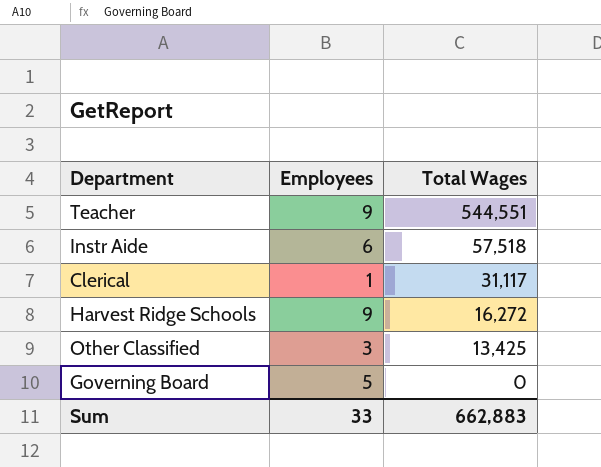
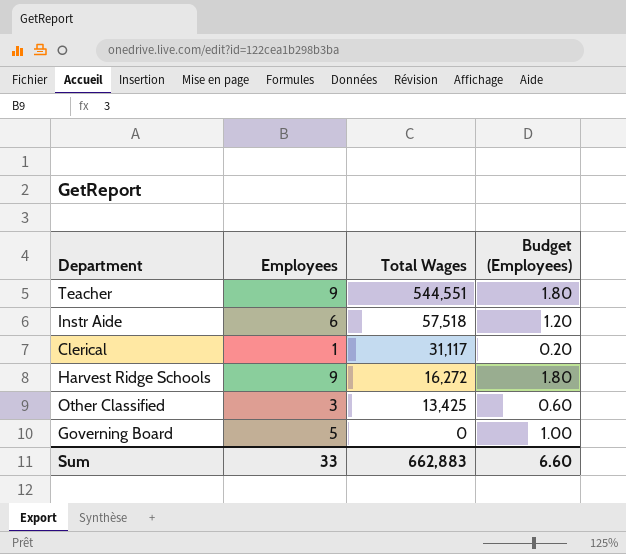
column Budget (Employees) | formula: none -> [Employees] * 0.2

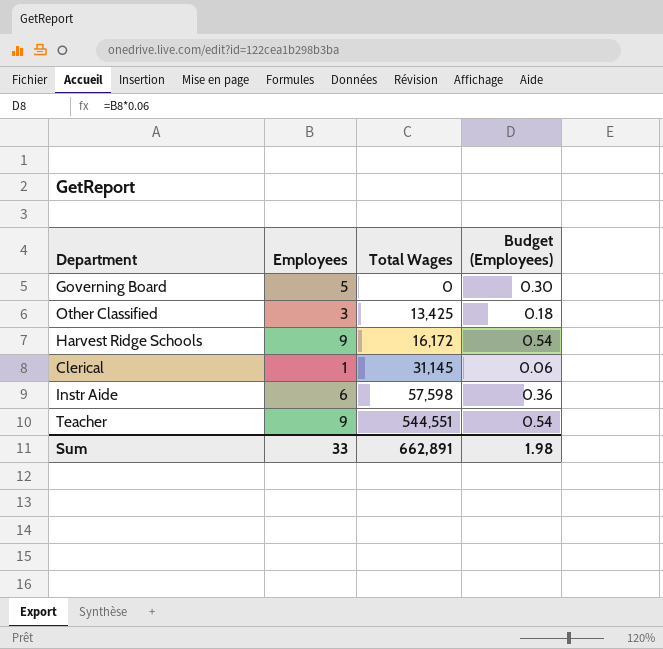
row order: Total Wages descending -> Total Wages ascending
column Budget (Employees) | formula: [Employees] * 0.2 -> [Employees] * 0.06
Harvest Ridge Schools | Total Wages: 16,272 -> 16,172
Clerical | Total Wages: 31,117 -> 31,145
Instr Aide | Total Wages: 57,518 -> 57,598
Sum | Total Wages: 662,883 -> 662,891
Sum | Budget (Employees): 6.60 -> 1.98

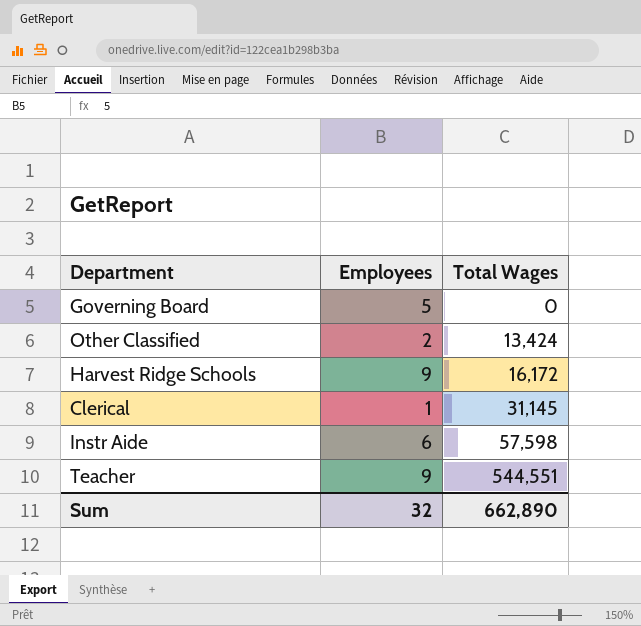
column Budget (Employees) | formula: [Employees] * 0.06 -> none
Other Classified | Employees: 3 -> 2
Other Classified | Total Wages: 13,425 -> 13,424
Sum | Employees: 33 -> 32
Sum | Total Wages: 662,891 -> 662,890

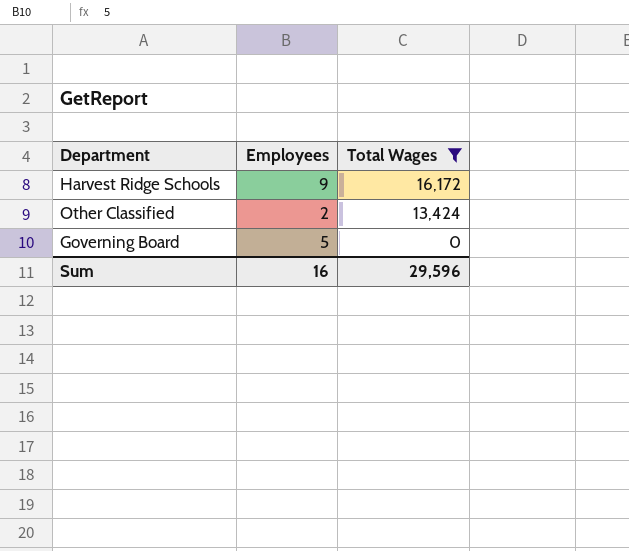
filter: none -> Total Wages <= 16,172
row order: Total Wages ascending -> Total Wages descending
Sum | Employees: 32 -> 16
Sum | Total Wages: 662,890 -> 29,596

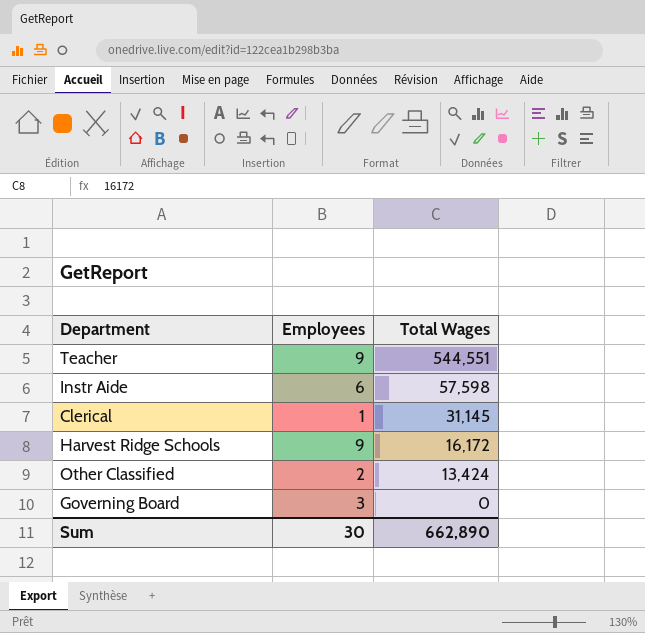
filter: Total Wages <= 16,172 -> none
Governing Board | Employees: 5 -> 3
Sum | Employees: 16 -> 30
Sum | Total Wages: 29,596 -> 662,890

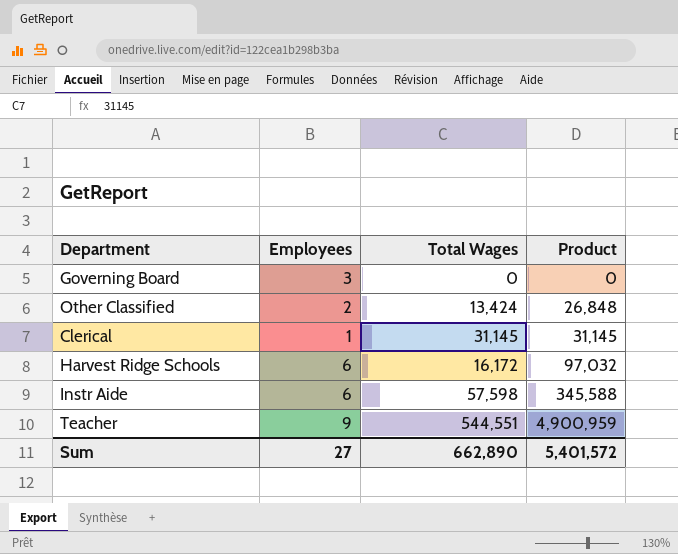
row order: Total Wages descending -> Product ascending
column Product | formula: none -> [Employees] * [Total Wages]
Harvest Ridge Schools | Employees: 9 -> 6
Sum | Employees: 30 -> 27

